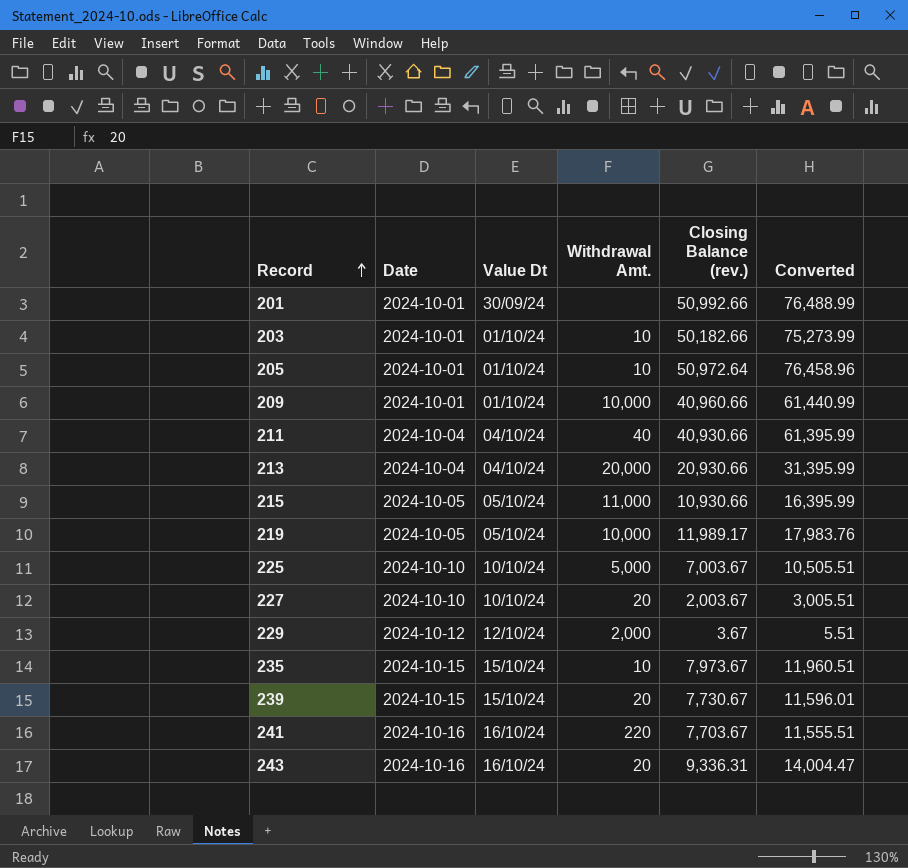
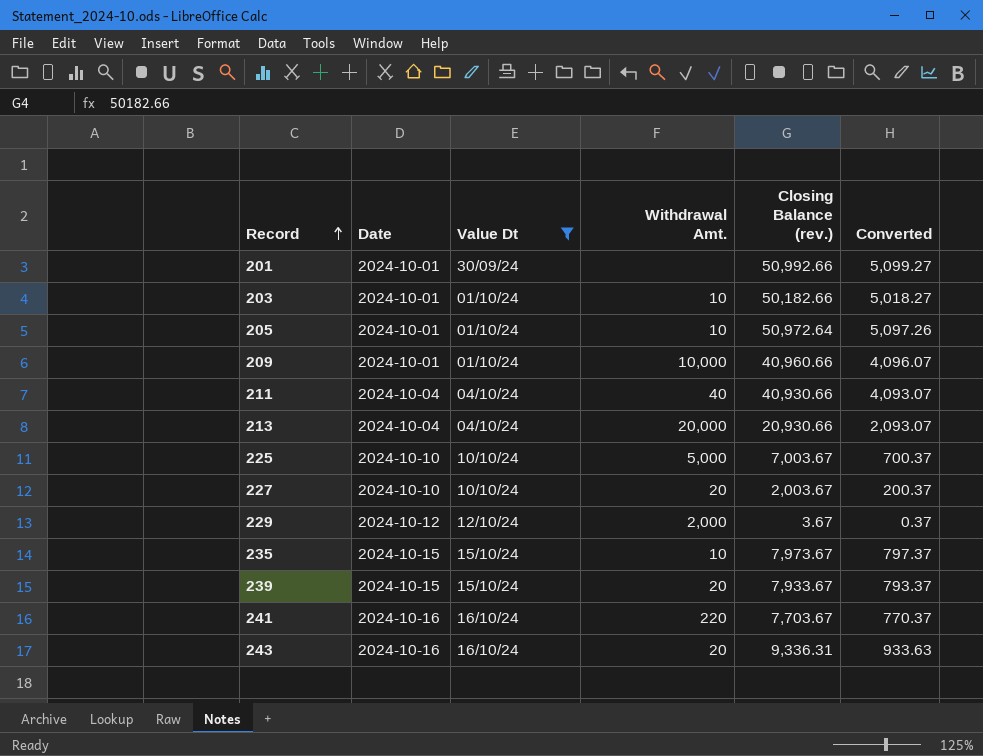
filter: none -> Value Dt != 05/10/24
column Converted | formula: [Closing Balance (rev.)] * 1.5 -> [Closing Balance (rev.)] * 0.1
239 | Closing Balance (rev.): 7,730.67 -> 7,933.67

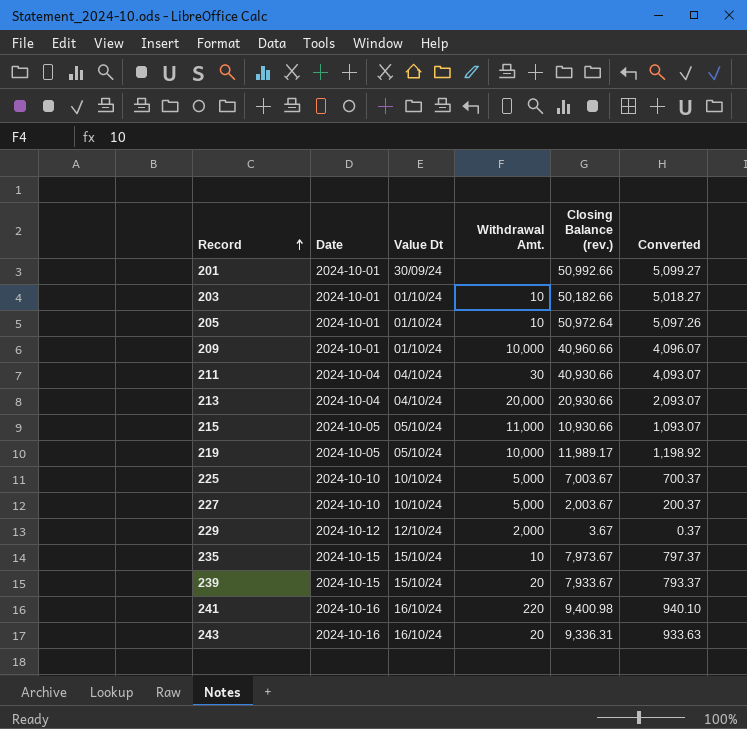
filter: Value Dt != 05/10/24 -> none
211 | Withdrawal Amt.: 40 -> 30
227 | Withdrawal Amt.: 20 -> 5,000
241 | Closing Balance (rev.): 7,703.67 -> 9,400.98
241 | Converted: 770.37 -> 940.10

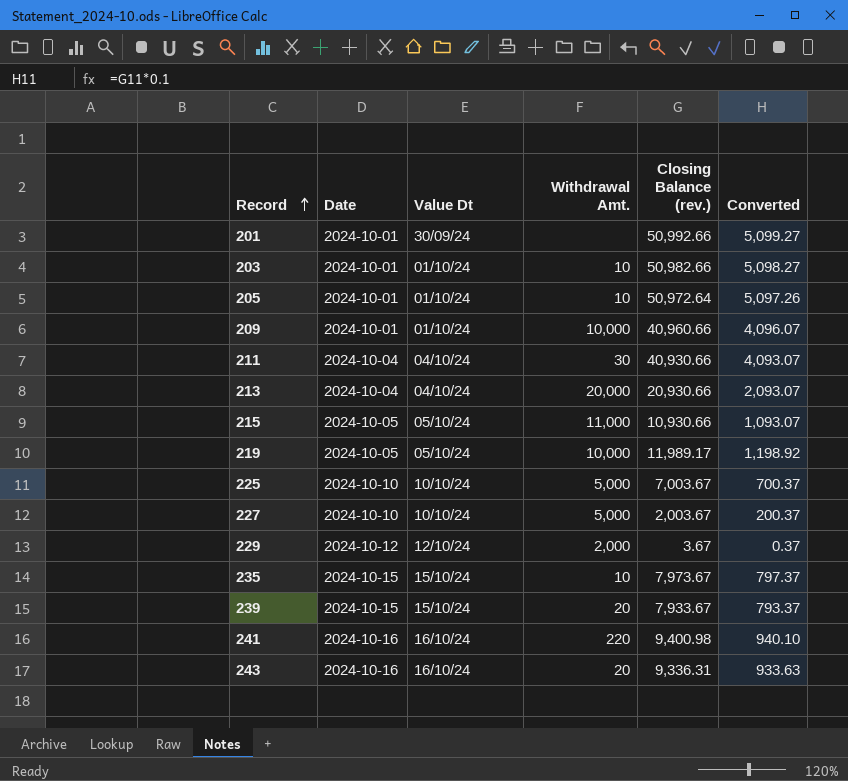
203 | Closing Balance (rev.): 50,182.66 -> 50,982.66
203 | Converted: 5,018.27 -> 5,098.27

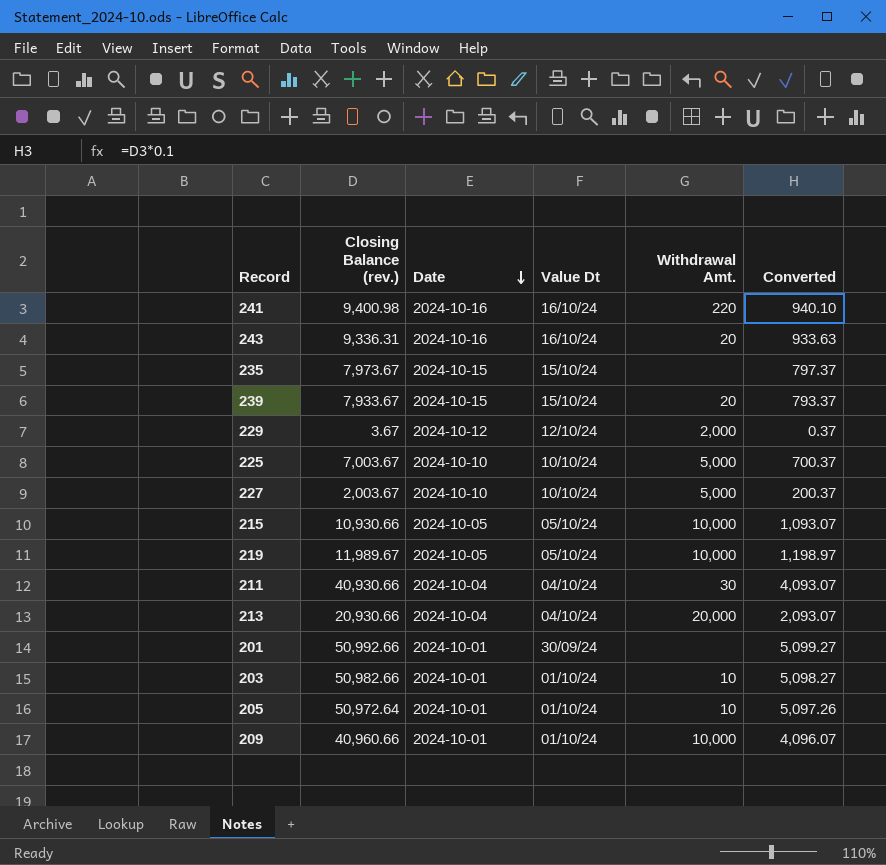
row order: Record ascending -> Date descending
column Closing Balance (rev.) | position: 5 -> 2
235 | Withdrawal Amt.: 10 -> none
215 | Withdrawal Amt.: 11,000 -> 10,000
219 | Closing Balance (rev.): 11,989.17 -> 11,989.67
219 | Converted: 1,198.92 -> 1,198.97

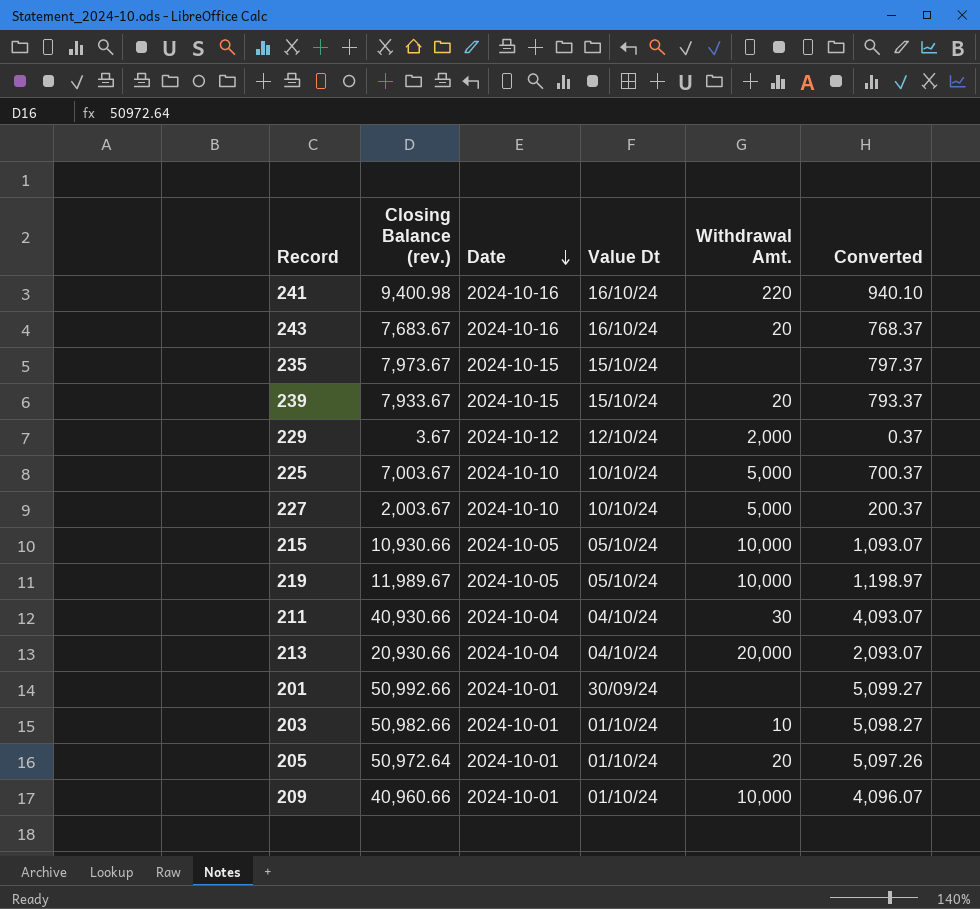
243 | Closing Balance (rev.): 9,336.31 -> 7,683.67
243 | Converted: 933.63 -> 768.37
205 | Withdrawal Amt.: 10 -> 20

